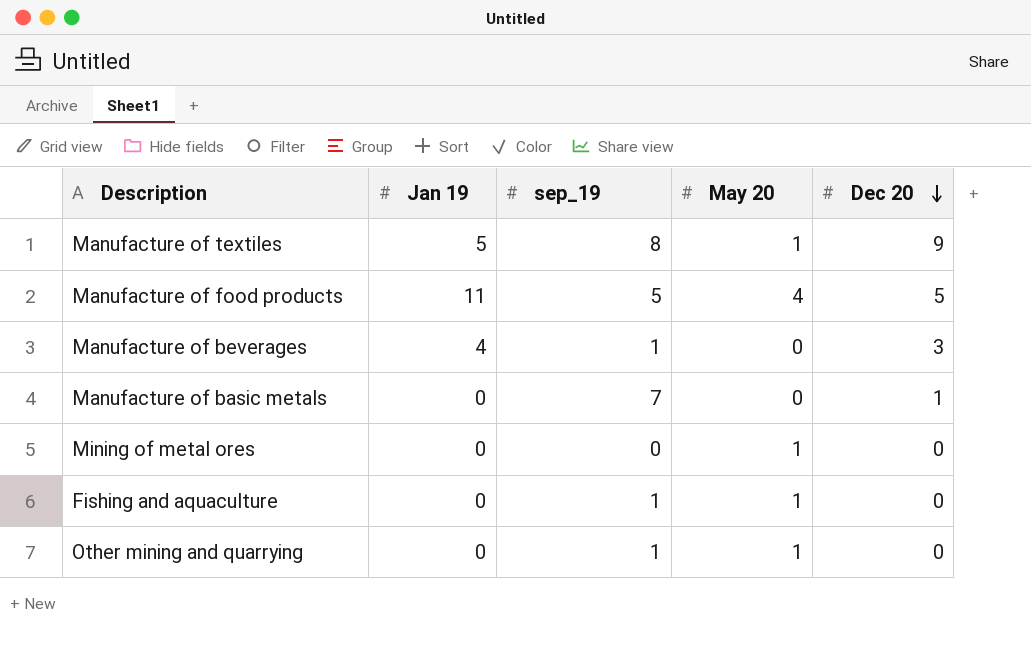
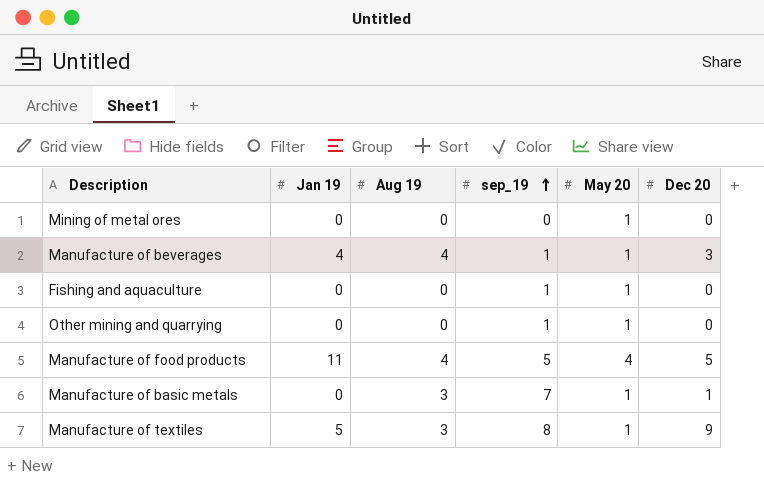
row order: Dec 20 descending -> sep_19 ascending
column Aug 19 | position: none -> 3
Manufacture of beverages | May 20: 0 -> 1
Manufacture of basic metals | May 20: 0 -> 1

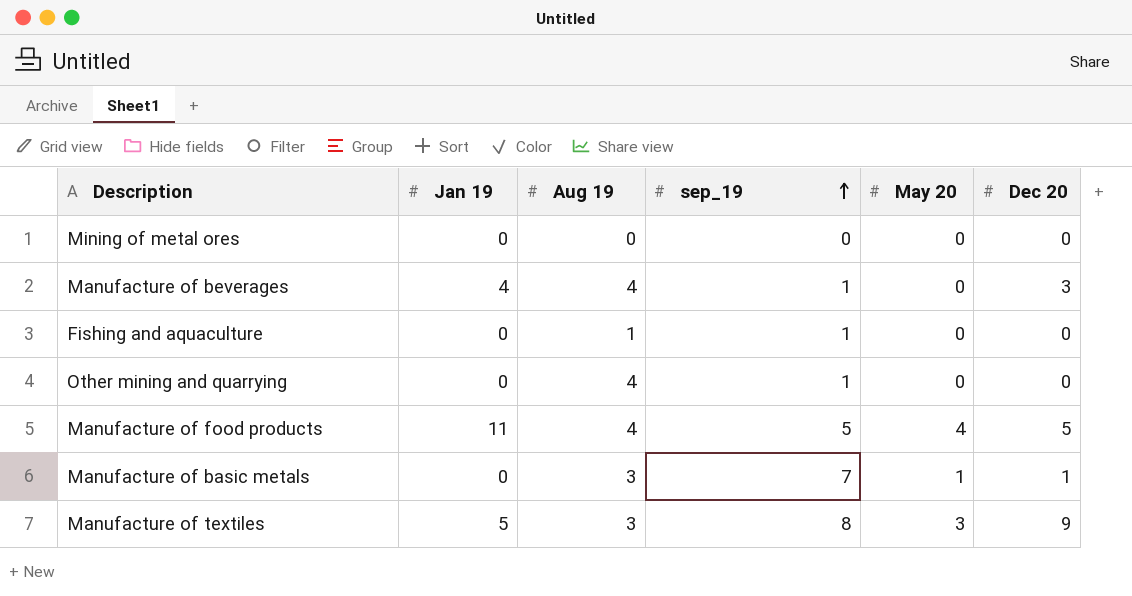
Mining of metal ores | May 20: 1 -> 0
Manufacture of beverages | May 20: 1 -> 0
Fishing and aquaculture | Aug 19: 0 -> 1
Fishing and aquaculture | May 20: 1 -> 0
Other mining and quarrying | Aug 19: 0 -> 4
Other mining and quarrying | May 20: 1 -> 0
Manufacture of textiles | May 20: 1 -> 3

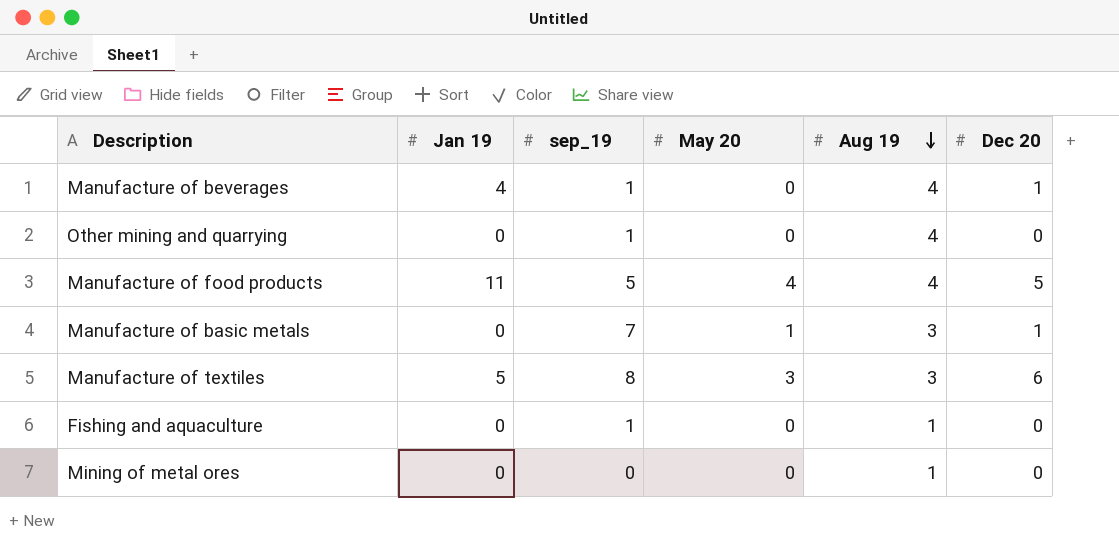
row order: sep_19 ascending -> Aug 19 descending
column Aug 19 | position: 3 -> 5
Manufacture of beverages | Dec 20: 3 -> 1
Manufacture of textiles | Dec 20: 9 -> 6
Mining of metal ores | Aug 19: 0 -> 1

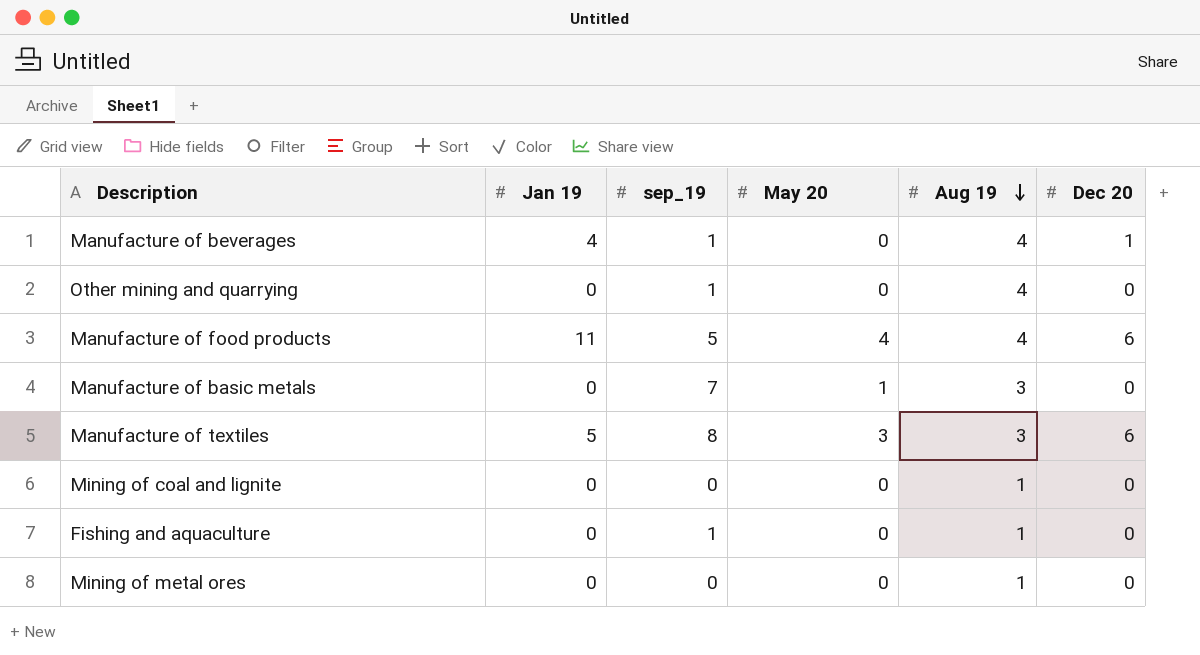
Manufacture of food products | Dec 20: 5 -> 6
Manufacture of basic metals | Dec 20: 1 -> 0
row Mining of coal and lignite: none -> 0 | 0 | 0 | 1 | 0

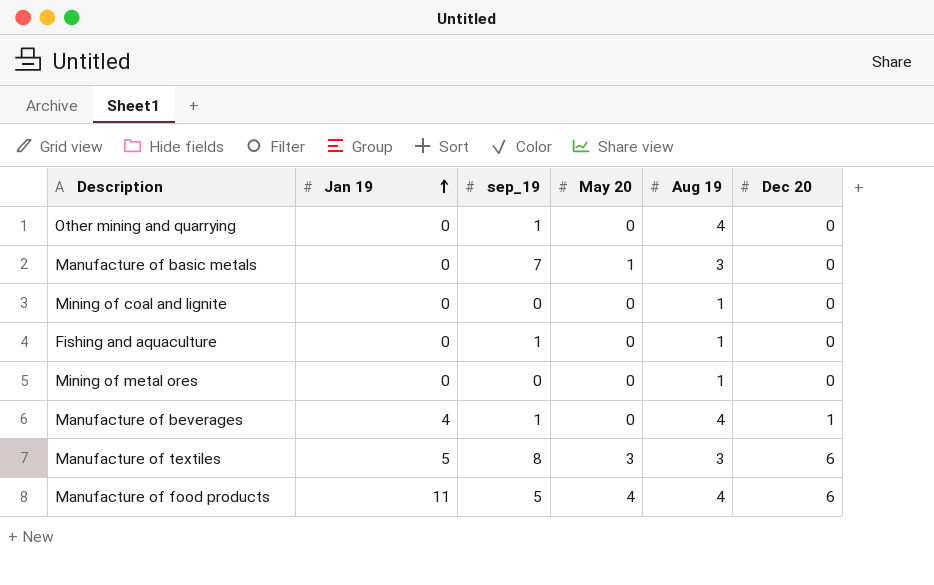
row order: Aug 19 descending -> Jan 19 ascending

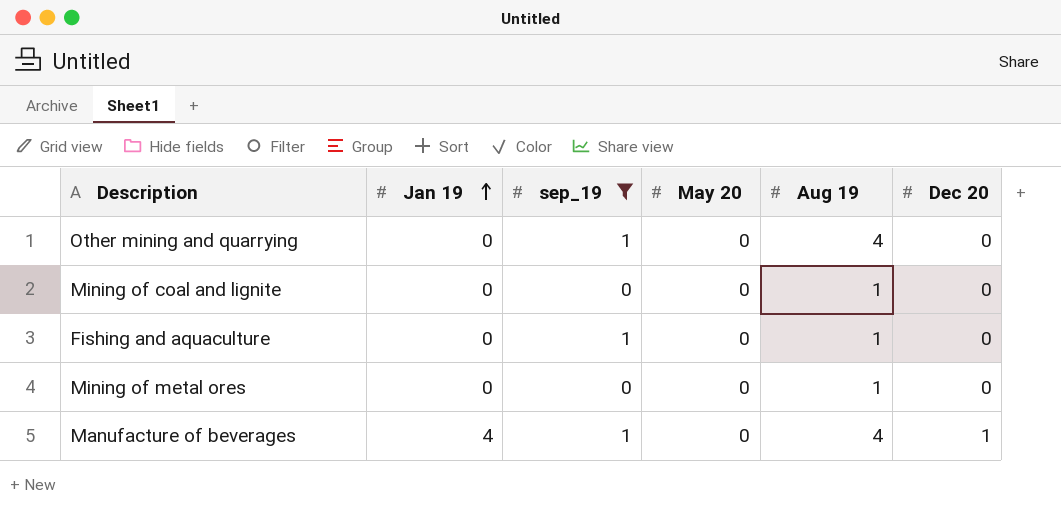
filter: none -> sep_19 <= 1

